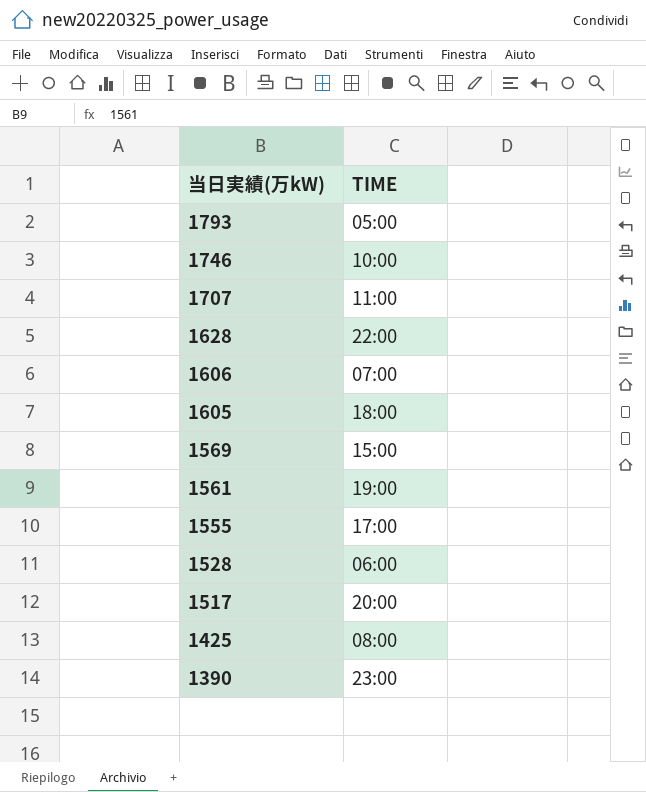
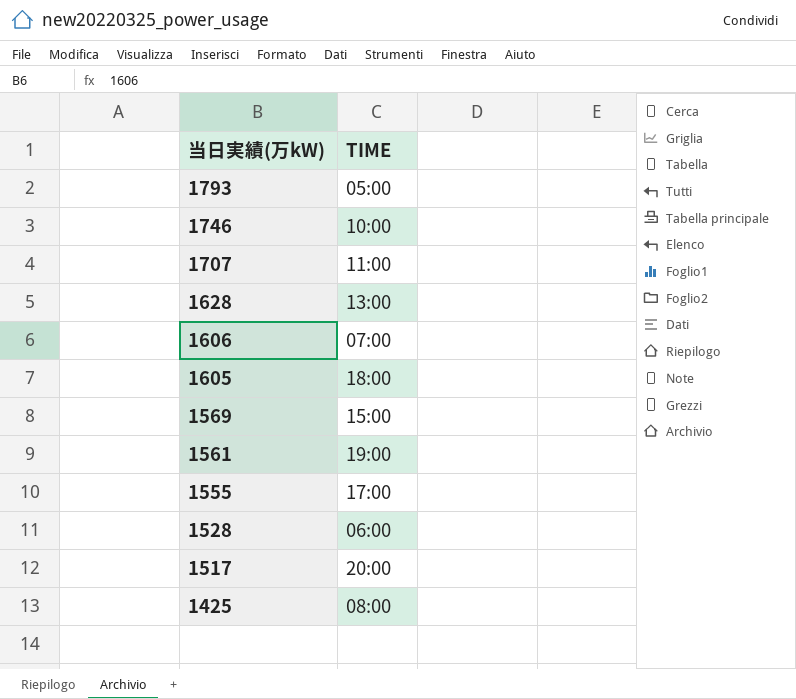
row 1390: 23:00 -> none
1628 | TIME: 22:00 -> 13:00

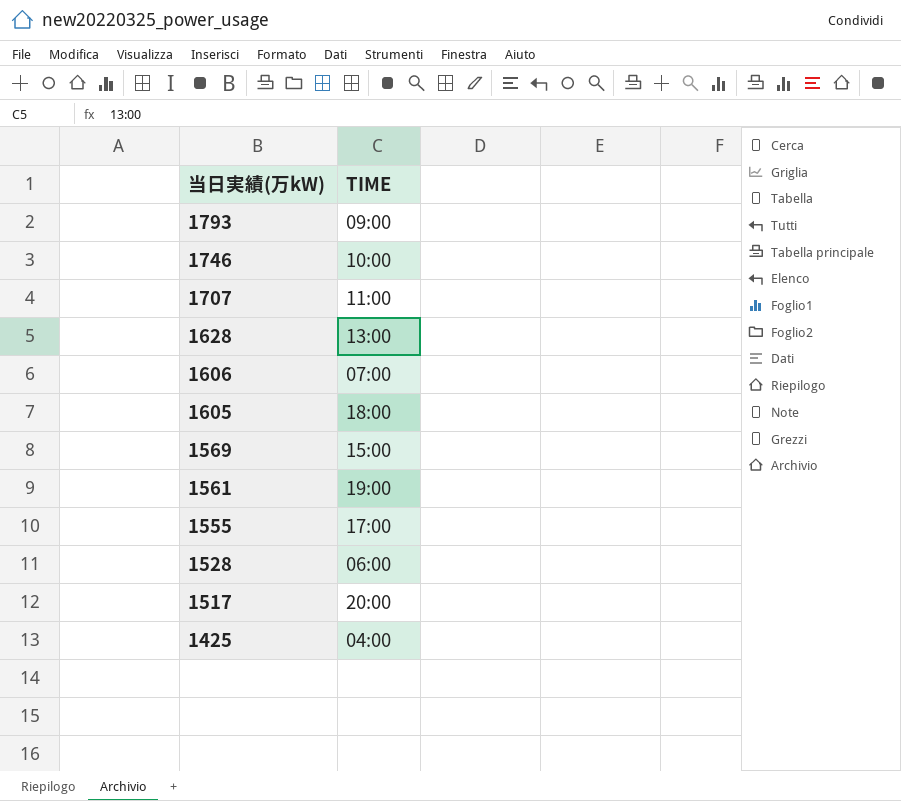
1793 | TIME: 05:00 -> 09:00
1425 | TIME: 08:00 -> 04:00

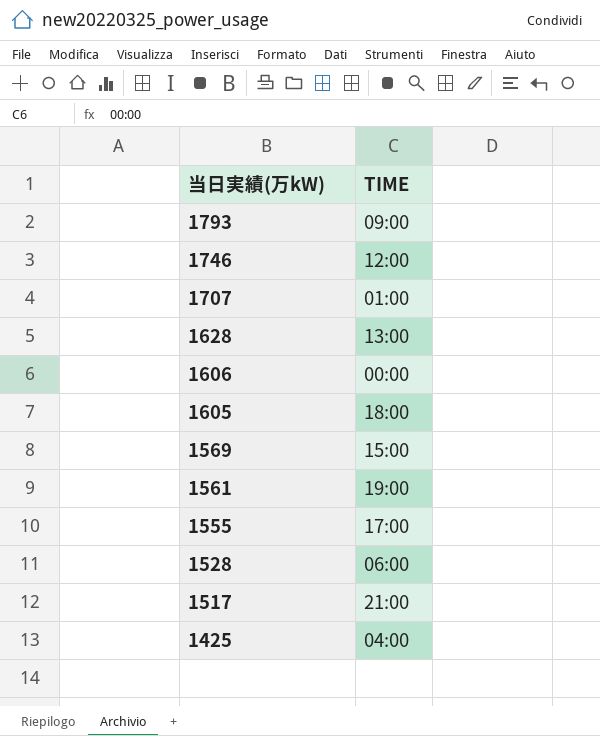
1746 | TIME: 10:00 -> 12:00
1707 | TIME: 11:00 -> 01:00
1606 | TIME: 07:00 -> 00:00
1517 | TIME: 20:00 -> 21:00

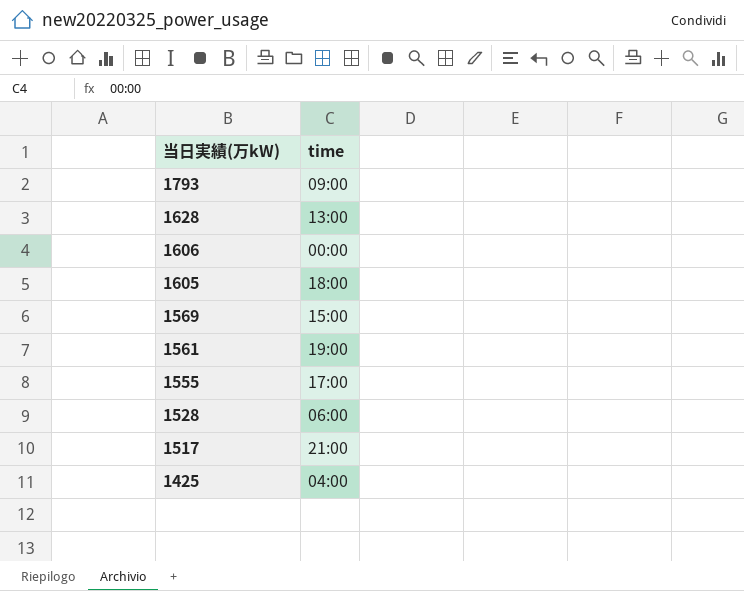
column name: TIME -> time
row 1746: 12:00 -> none
row 1707: 01:00 -> none

